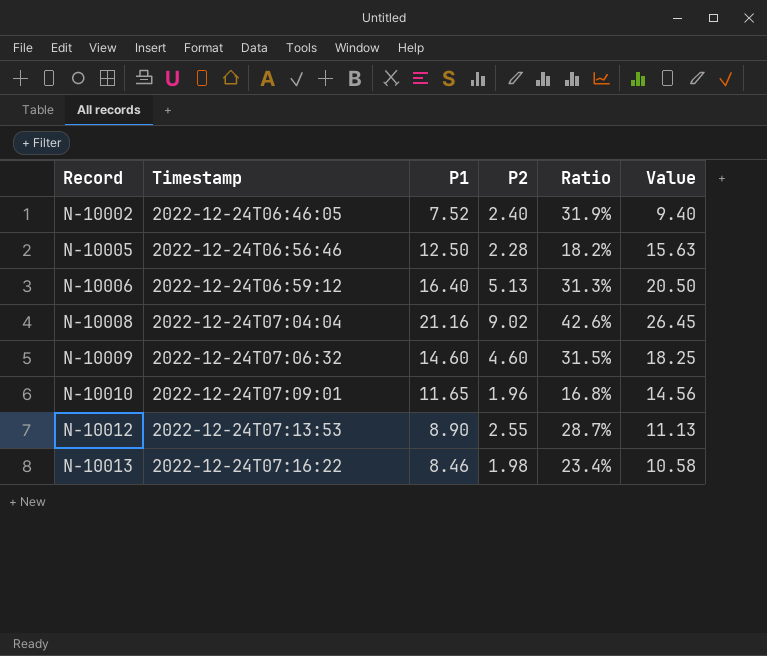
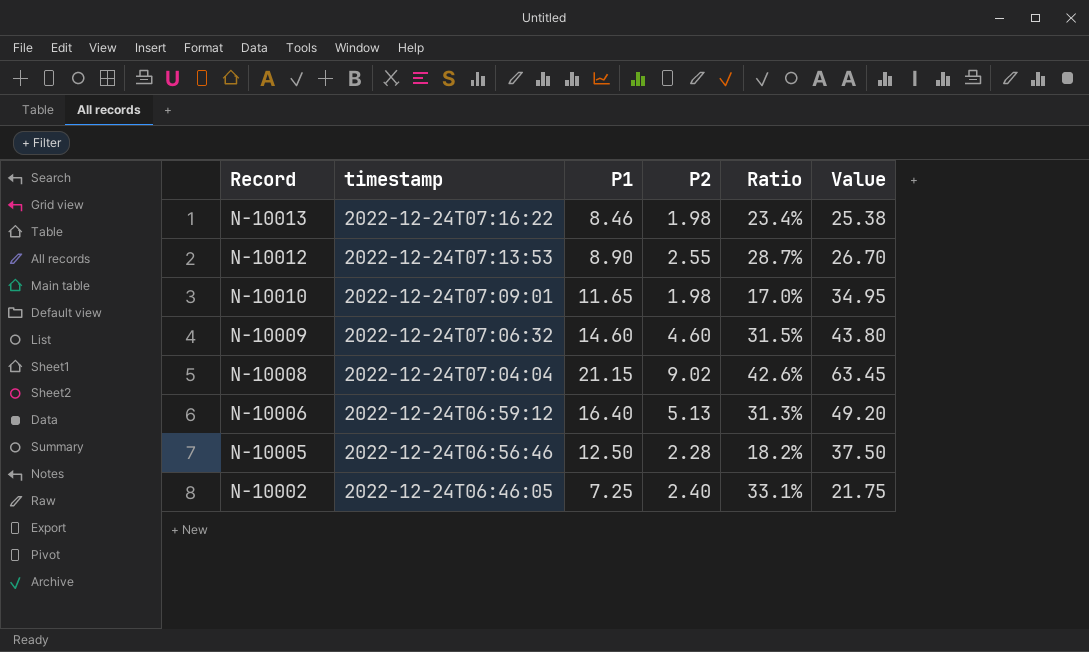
row order: Record ascending -> Record descending
column name: Timestamp -> timestamp
column Value | formula: [P1] * 1.25 -> [P1] * 3
N-10010 | P2: 1.96 -> 1.98
N-10010 | Ratio: 16.8% -> 17.0%
N-10008 | P1: 21.16 -> 21.15
N-10002 | P1: 7.52 -> 7.25
N-10002 | Ratio: 31.9% -> 33.1%

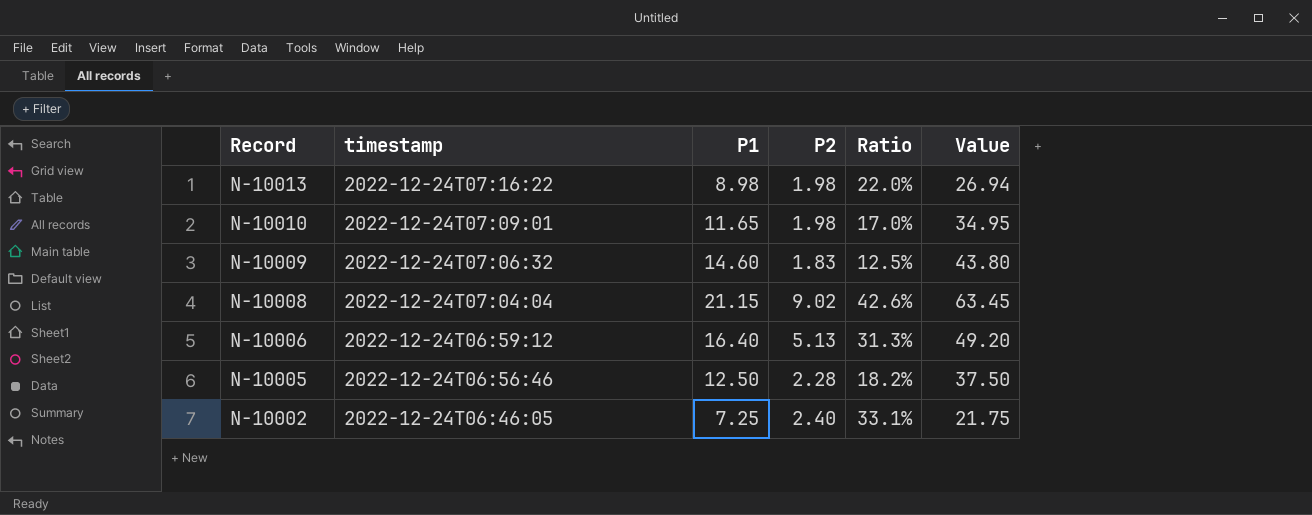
row N-10012: 2022-12-24T07:13:53 | 8.90 | 2.55 | 28.7% | 26.70 -> none
N-10013 | P1: 8.46 -> 8.98
N-10013 | Ratio: 23.4% -> 22.0%
N-10013 | Value: 25.38 -> 26.94
N-10009 | P2: 4.60 -> 1.83
N-10009 | Ratio: 31.5% -> 12.5%

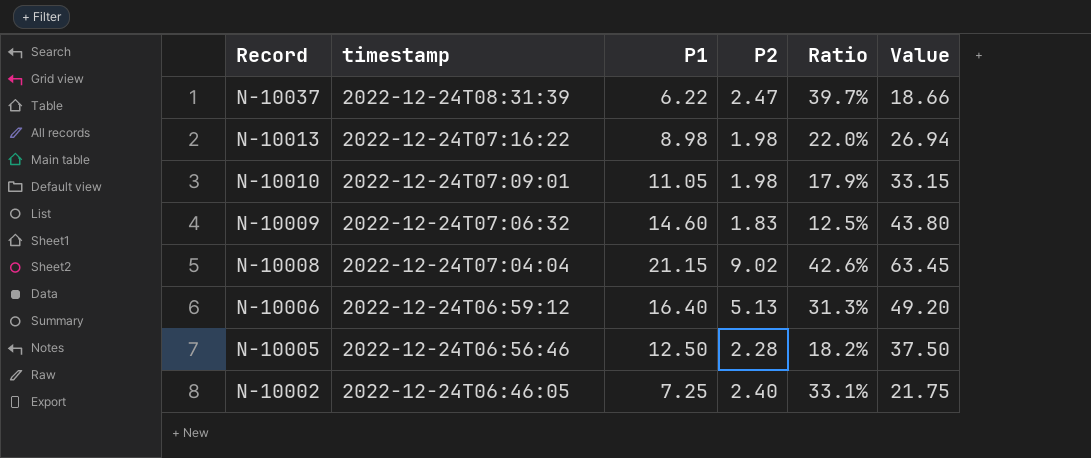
row N-10037: none -> 2022-12-24T08:31:39 | 6.22 | 2.47 | 39.7% | 18.66
N-10010 | P1: 11.65 -> 11.05
N-10010 | Ratio: 17.0% -> 17.9%
N-10010 | Value: 34.95 -> 33.15

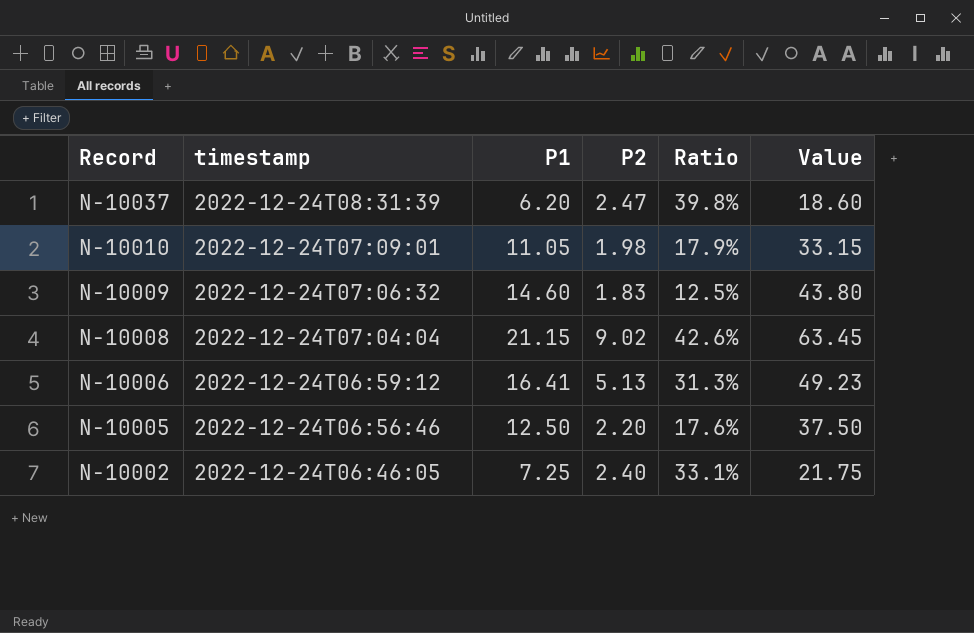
row N-10013: 2022-12-24T07:16:22 | 8.98 | 1.98 | 22.0% | 26.94 -> none
N-10037 | P1: 6.22 -> 6.20
N-10037 | Ratio: 39.7% -> 39.8%
N-10037 | Value: 18.66 -> 18.60
N-10006 | P1: 16.40 -> 16.41
N-10006 | Value: 49.20 -> 49.23
N-10005 | P2: 2.28 -> 2.20
N-10005 | Ratio: 18.2% -> 17.6%

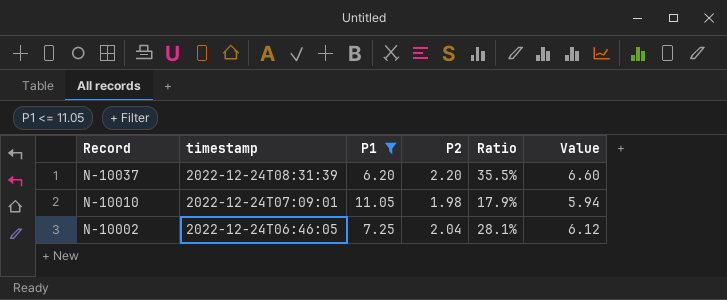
filter: none -> P1 <= 11.05
column Value | formula: [P1] * 3 -> [P2] * 3
N-10037 | P2: 2.47 -> 2.20
N-10037 | Ratio: 39.8% -> 35.5%
N-10002 | P2: 2.40 -> 2.04
N-10002 | Ratio: 33.1% -> 28.1%

